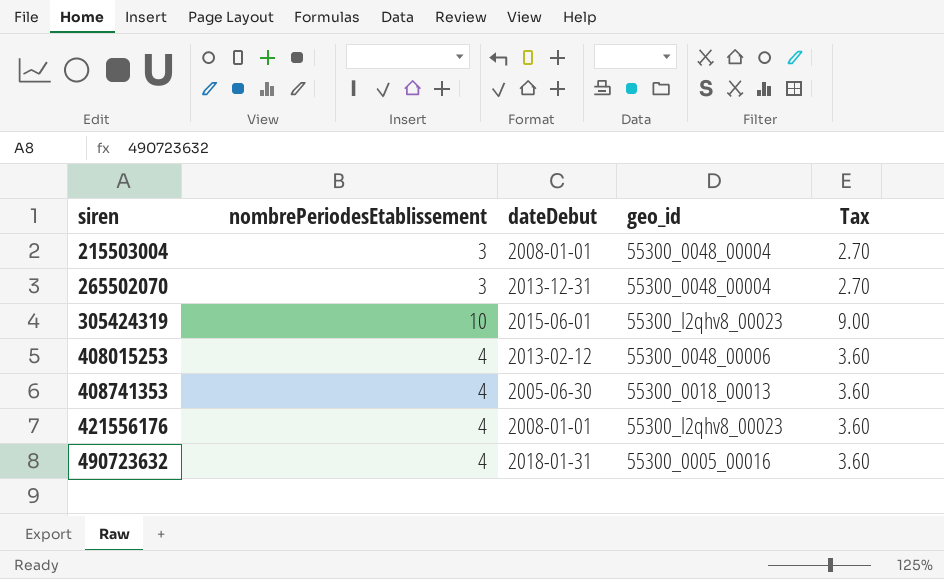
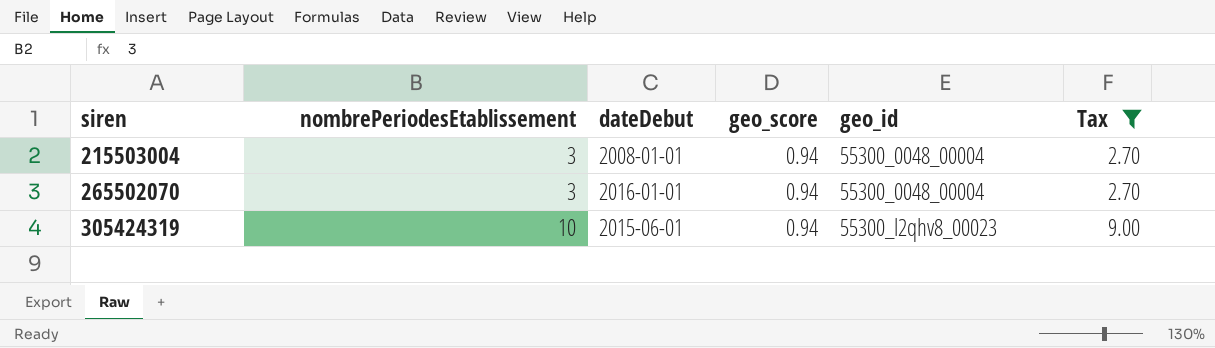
filter: none -> Tax != 3.60
column geo_score | position: none -> 4
265502070 | dateDebut: 2013-12-31 -> 2016-01-01

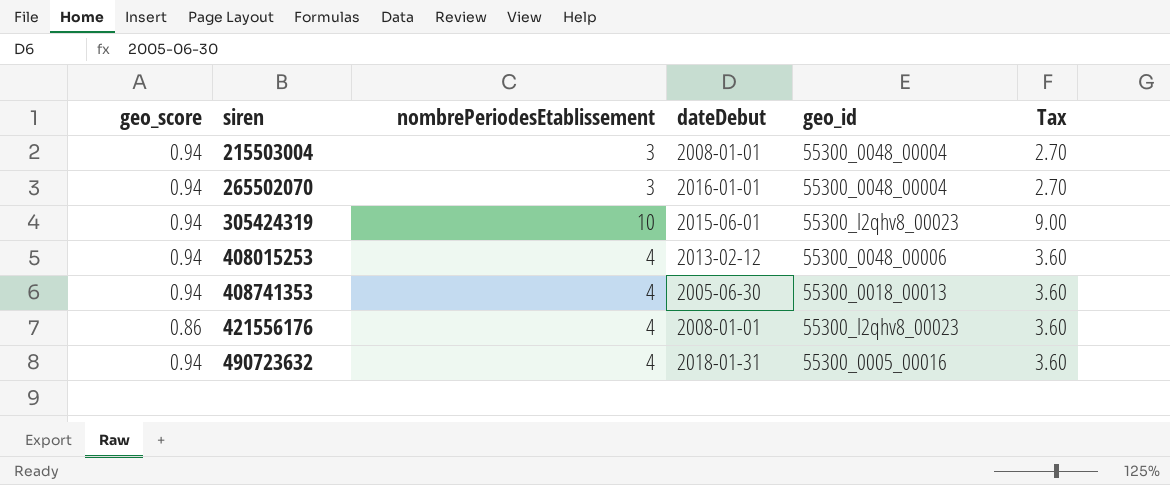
filter: Tax != 3.60 -> none
column geo_score | position: 4 -> 1

